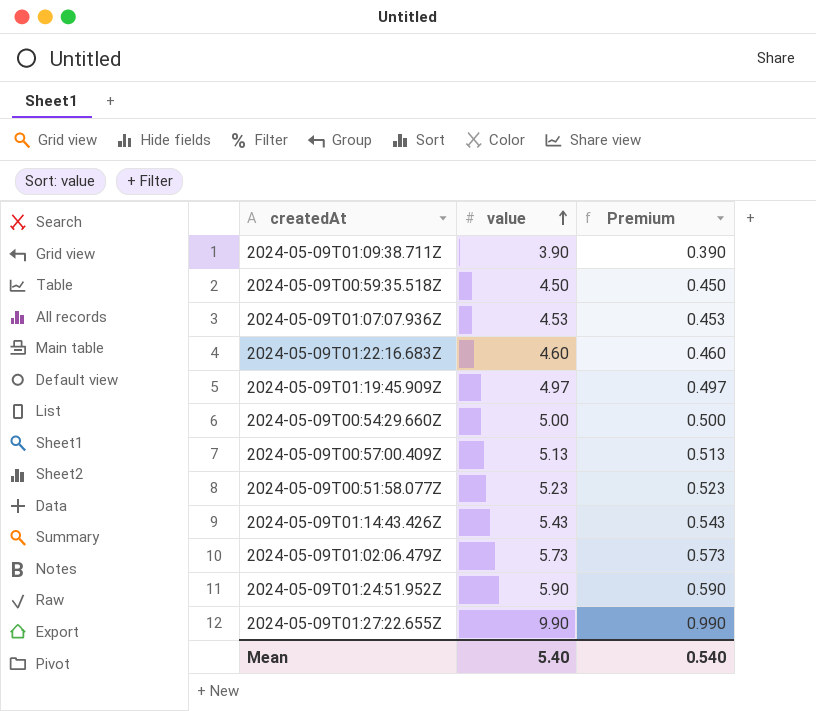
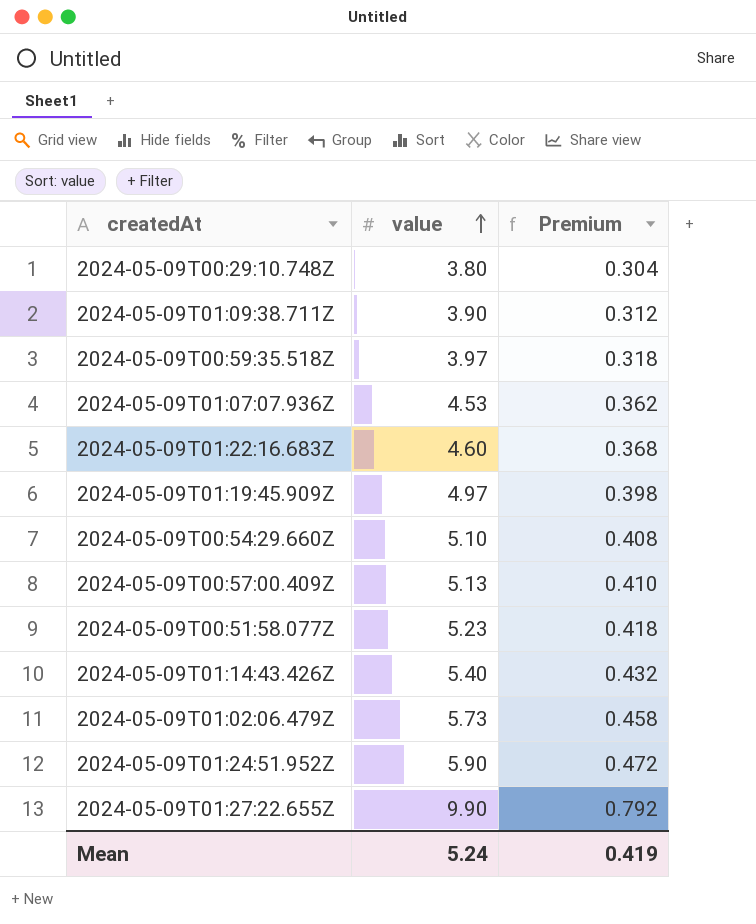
column Premium | formula: [value] * 0.1 -> [value] * 0.08
row 2024-05-09T00:29:10.748Z: none -> 3.80 | 0.304
2024-05-09T00:59:35.518Z | value: 4.50 -> 3.97
2024-05-09T00:54:29.660Z | value: 5.00 -> 5.10
2024-05-09T01:14:43.426Z | value: 5.43 -> 5.40
Mean | value: 5.40 -> 5.24
Mean | Premium: 0.540 -> 0.419

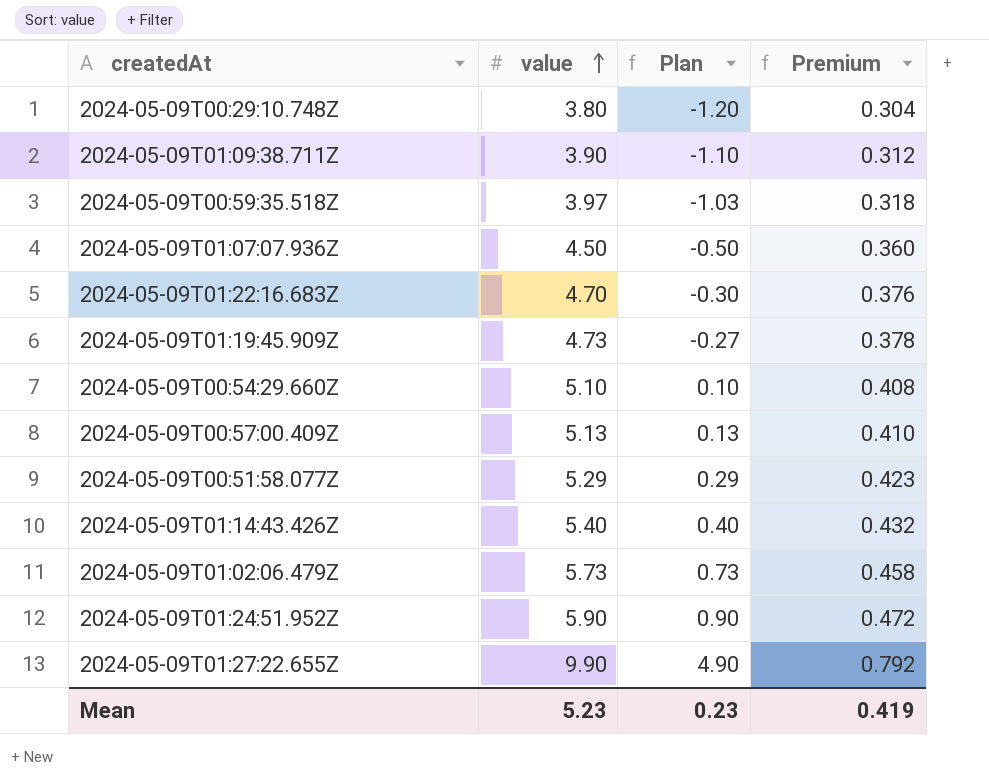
column Plan | formula: none -> [value] - 5
2024-05-09T01:07:07.936Z | value: 4.53 -> 4.50
2024-05-09T01:07:07.936Z | Premium: 0.362 -> 0.360
2024-05-09T01:22:16.683Z | value: 4.60 -> 4.70
2024-05-09T01:22:16.683Z | Premium: 0.368 -> 0.376
2024-05-09T01:19:45.909Z | value: 4.97 -> 4.73
2024-05-09T01:19:45.909Z | Premium: 0.398 -> 0.378
2024-05-09T00:51:58.077Z | value: 5.23 -> 5.29
2024-05-09T00:51:58.077Z | Premium: 0.418 -> 0.423
Mean | value: 5.24 -> 5.23

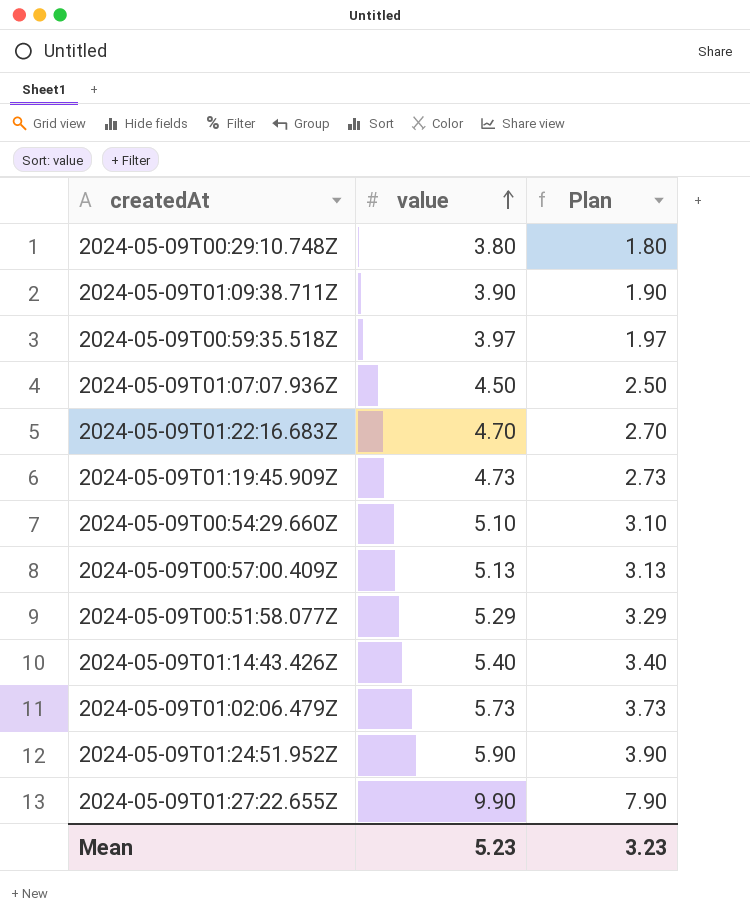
column Premium | formula: [value] * 0.08 -> none
column Plan | formula: [value] - 5 -> [value] - 2
Mean | Plan: 0.23 -> 3.23

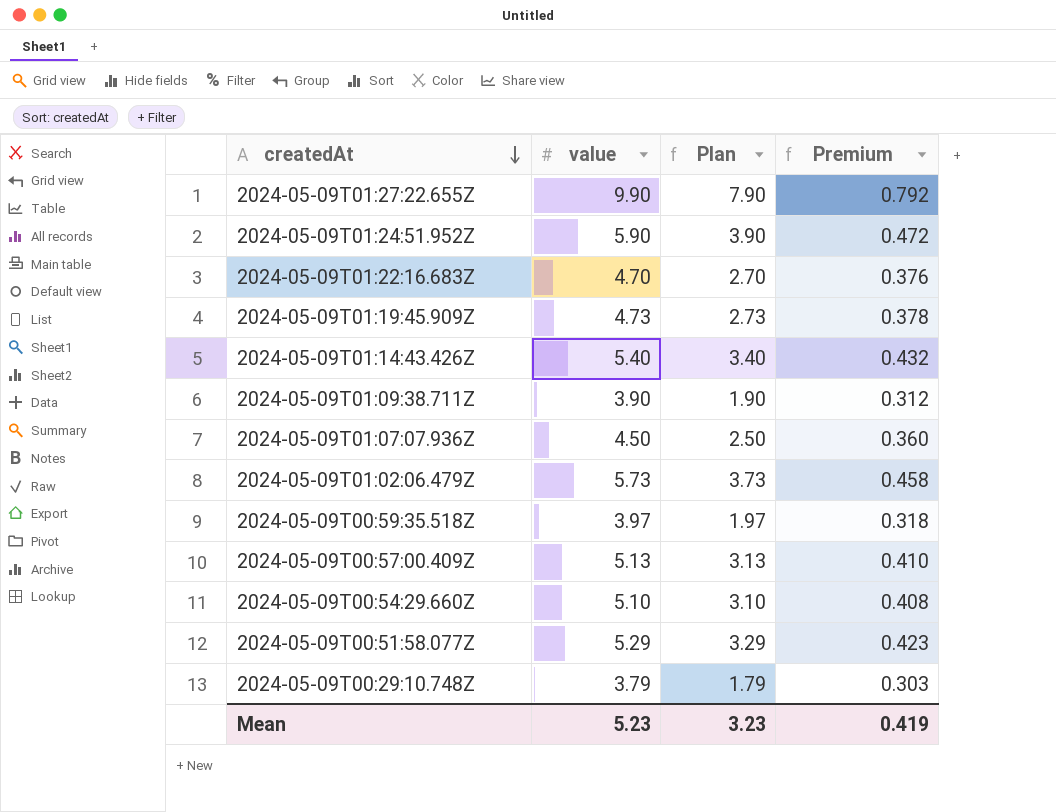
row order: value ascending -> createdAt descending
column Premium | formula: none -> [value] * 0.08
2024-05-09T00:29:10.748Z | value: 3.80 -> 3.79
2024-05-09T00:29:10.748Z | Plan: 1.80 -> 1.79

